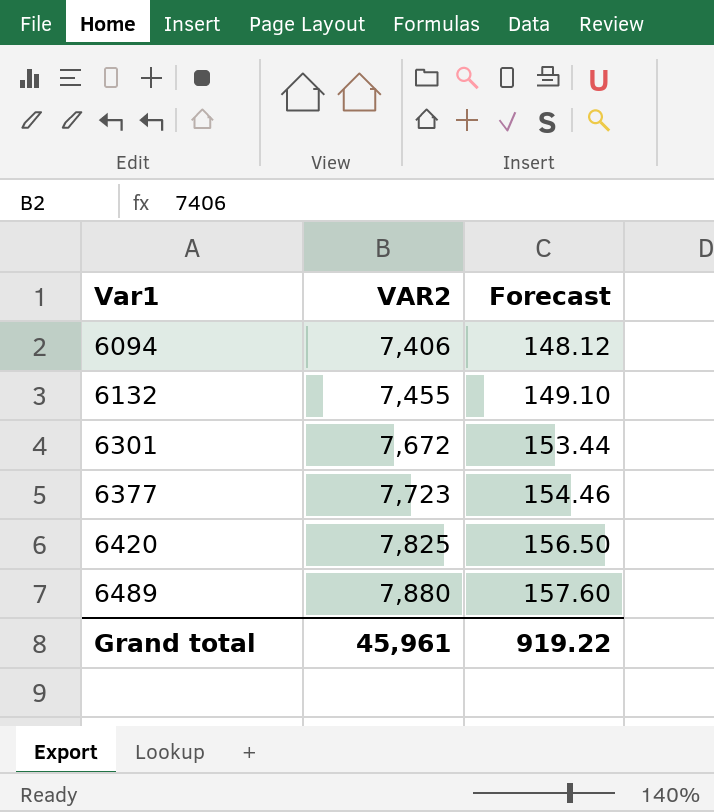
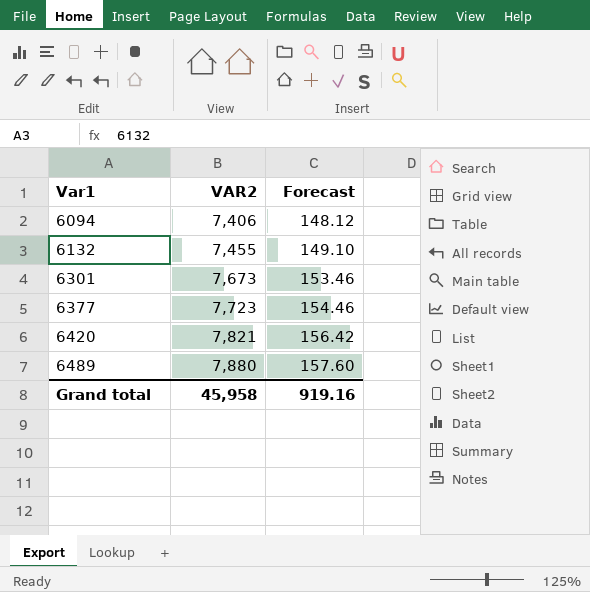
6301 | VAR2: 7,672 -> 7,673
6301 | Forecast: 153.44 -> 153.46
6420 | VAR2: 7,825 -> 7,821
6420 | Forecast: 156.50 -> 156.42
Grand total | VAR2: 45,961 -> 45,958
Grand total | Forecast: 919.22 -> 919.16

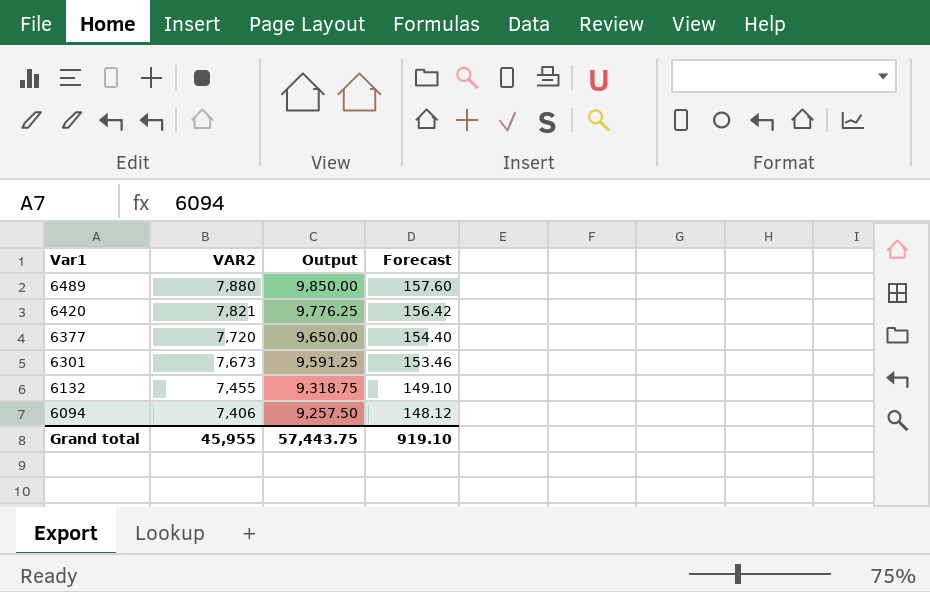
row order: Var1 ascending -> Var1 descending
column Output | formula: none -> [VAR2] * 1.25
6377 | VAR2: 7,723 -> 7,720
6377 | Forecast: 154.46 -> 154.40
Grand total | VAR2: 45,958 -> 45,955
Grand total | Forecast: 919.16 -> 919.10

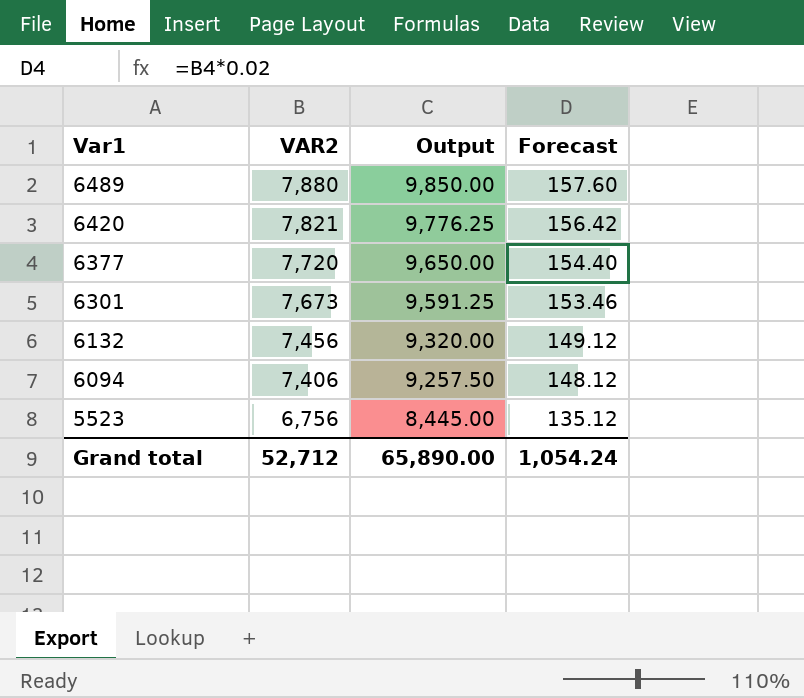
6132 | VAR2: 7,455 -> 7,456
6132 | Output: 9,318.75 -> 9,320.00
6132 | Forecast: 149.10 -> 149.12
row 5523: none -> 6,756 | 8,445.00 | 135.12
Grand total | VAR2: 45,955 -> 52,712
Grand total | Output: 57,443.75 -> 65,890.00
Grand total | Forecast: 919.10 -> 1,054.24

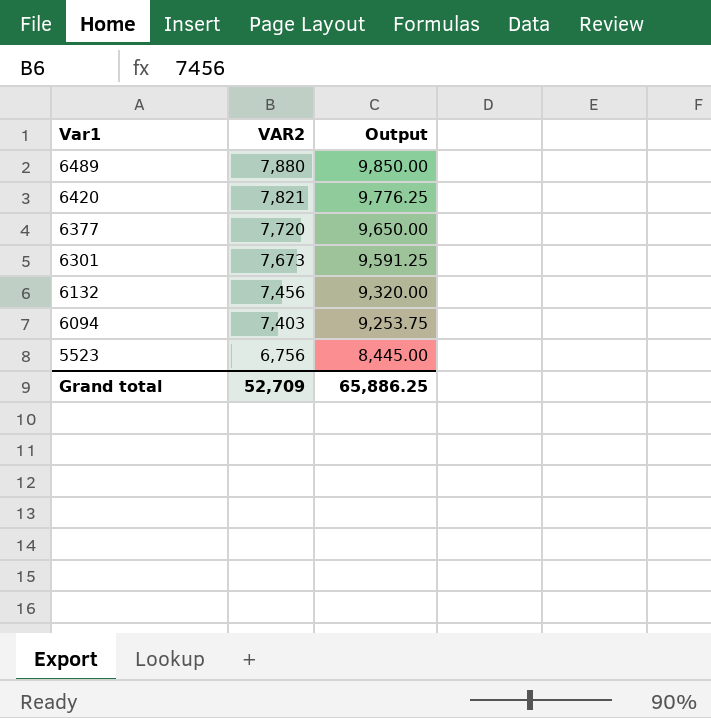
column Forecast | formula: [VAR2] * 0.02 -> none
6094 | VAR2: 7,406 -> 7,403
6094 | Output: 9,257.50 -> 9,253.75
Grand total | VAR2: 52,712 -> 52,709
Grand total | Output: 65,890.00 -> 65,886.25

